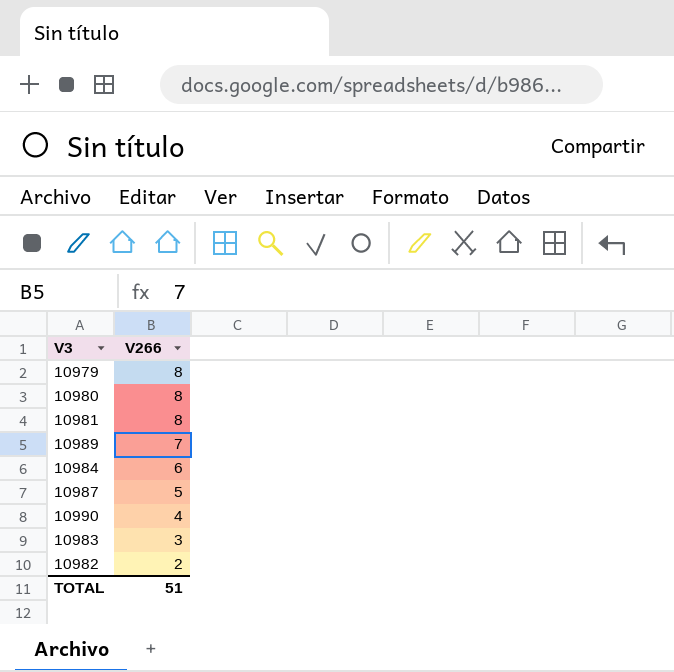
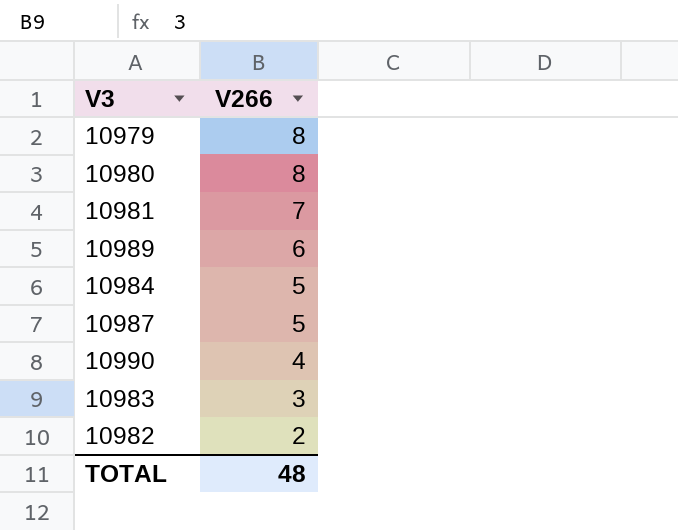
10981 | V266: 8 -> 7
10989 | V266: 7 -> 6
10984 | V266: 6 -> 5
TOTAL | V266: 51 -> 48

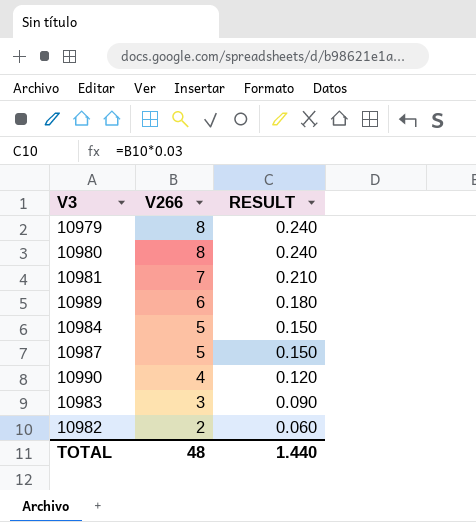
column RESULT | formula: none -> [V266] * 0.03

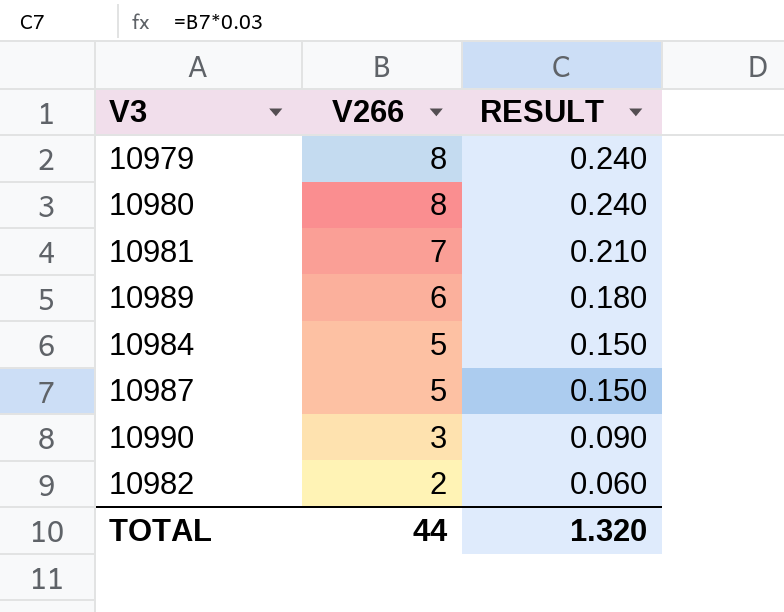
row 10983: 3 | 0.090 -> none
10990 | V266: 4 -> 3
10990 | RESULT: 0.120 -> 0.090
TOTAL | V266: 48 -> 44
TOTAL | RESULT: 1.440 -> 1.320

